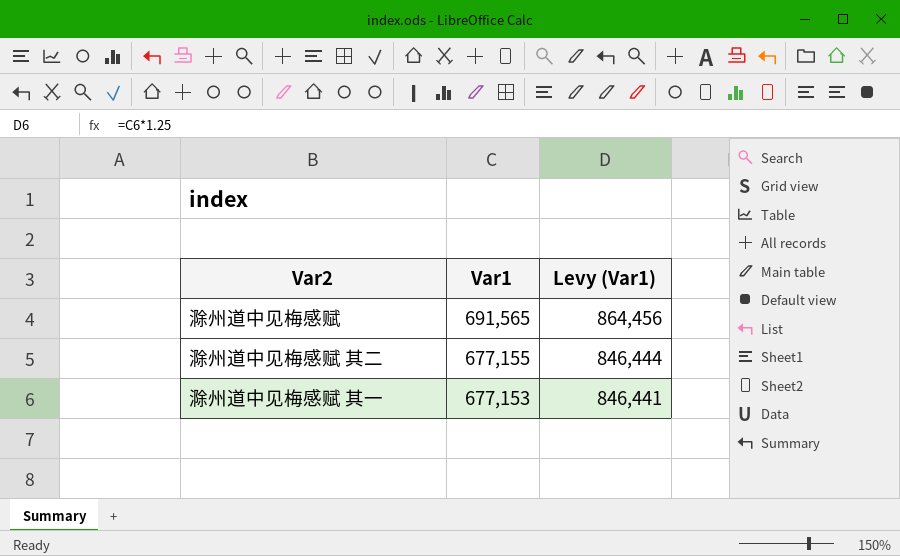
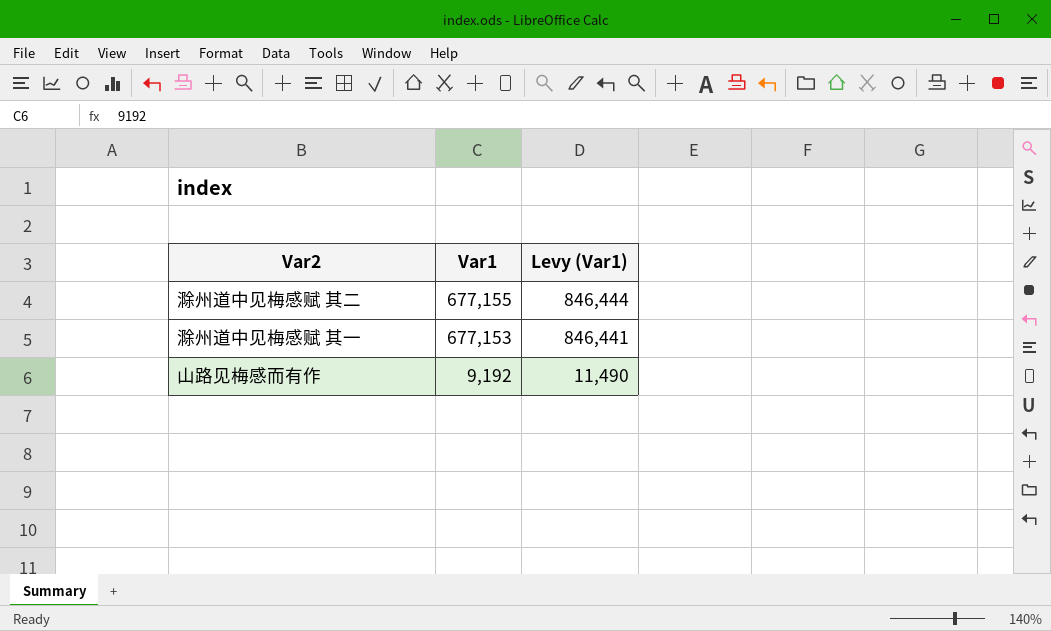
row 滁州道中见梅感赋: 691,565 | 864,456 -> none
row 山路见梅感而有作: none -> 9,192 | 11,490

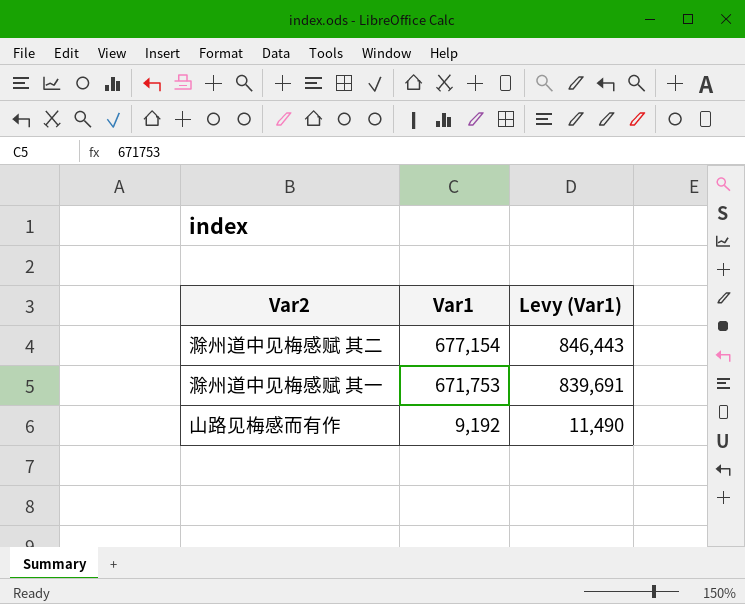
滁州道中见梅感赋 其二 | Var1: 677,155 -> 677,154
滁州道中见梅感赋 其二 | Levy (Var1): 846,444 -> 846,443
滁州道中见梅感赋 其一 | Var1: 677,153 -> 671,753
滁州道中见梅感赋 其一 | Levy (Var1): 846,441 -> 839,691

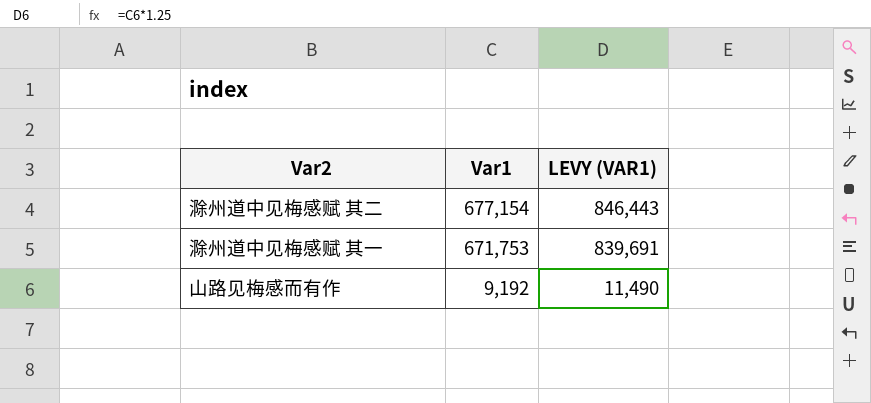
column name: Levy (Var1) -> LEVY (VAR1)

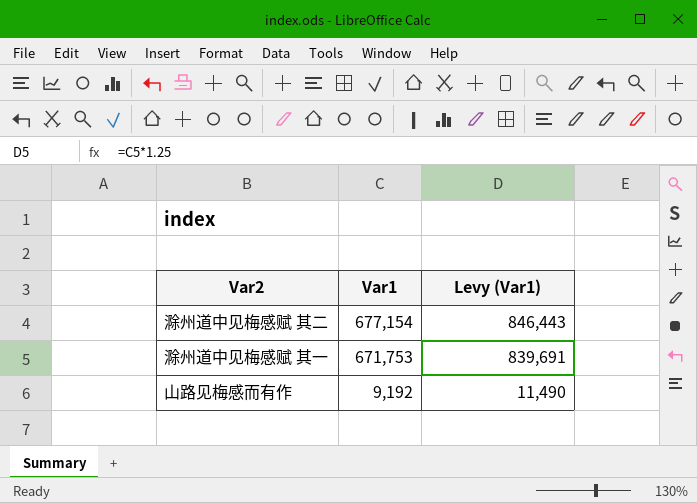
column name: LEVY (VAR1) -> Levy (Var1)

